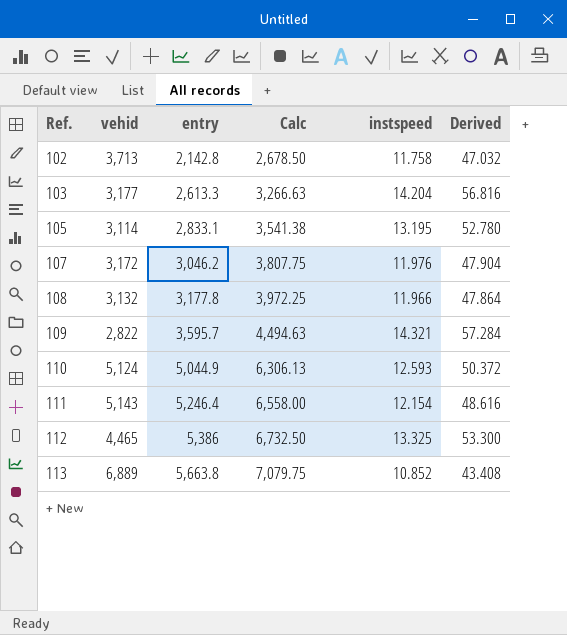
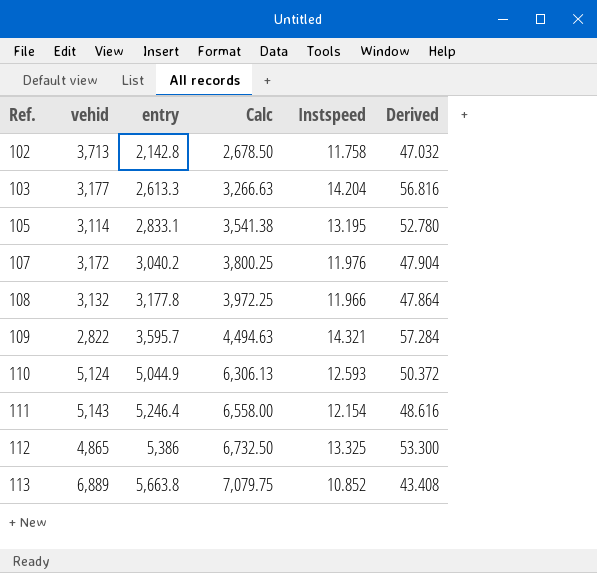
column name: instspeed -> Instspeed
107 | entry: 3,046.2 -> 3,040.2
107 | Calc: 3,807.75 -> 3,800.25
112 | vehid: 4,465 -> 4,865

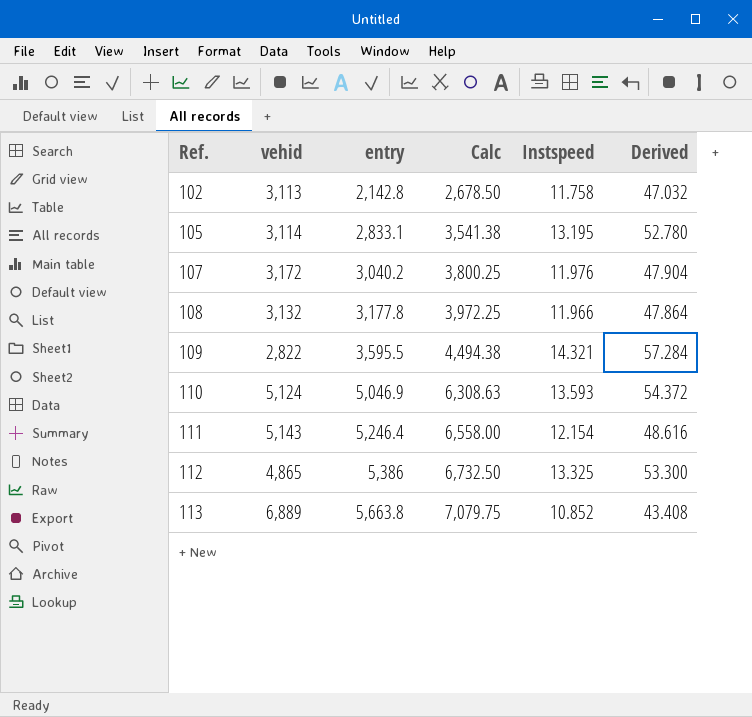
row 103: 3,177 | 2,613.3 | 3,266.63 | 14.204 | 56.816 -> none
102 | vehid: 3,713 -> 3,113
109 | entry: 3,595.7 -> 3,595.5
109 | Calc: 4,494.63 -> 4,494.38
110 | entry: 5,044.9 -> 5,046.9
110 | Calc: 6,306.13 -> 6,308.63
110 | Instspeed: 12.593 -> 13.593
110 | Derived: 50.372 -> 54.372

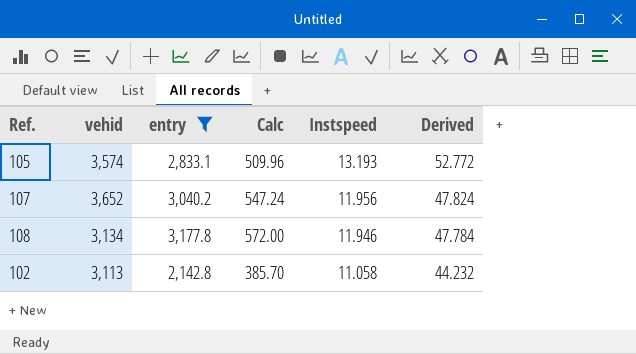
filter: none -> entry <= 3,177.8
row order: Ref. ascending -> Instspeed descending
column Calc | formula: [entry] * 1.25 -> [entry] * 0.18
105 | vehid: 3,114 -> 3,574
105 | Instspeed: 13.195 -> 13.193
105 | Derived: 52.780 -> 52.772
107 | vehid: 3,172 -> 3,652
107 | Instspeed: 11.976 -> 11.956
107 | Derived: 47.904 -> 47.824
108 | vehid: 3,132 -> 3,134
108 | Instspeed: 11.966 -> 11.946
108 | Derived: 47.864 -> 47.784
102 | Instspeed: 11.758 -> 11.058
102 | Derived: 47.032 -> 44.232

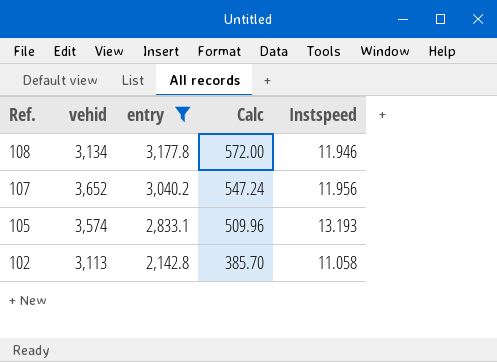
row order: Instspeed descending -> Ref. descending
column Derived | formula: [Instspeed] * 4 -> none

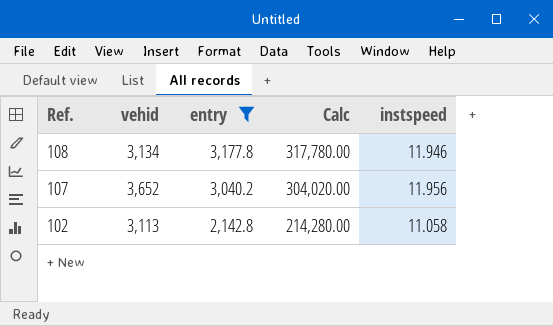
column Calc | formula: [entry] * 0.18 -> [entry] * 100
column name: Instspeed -> instspeed
row 105: 3,574 | 2,833.1 | 509.96 | 13.193 -> none

